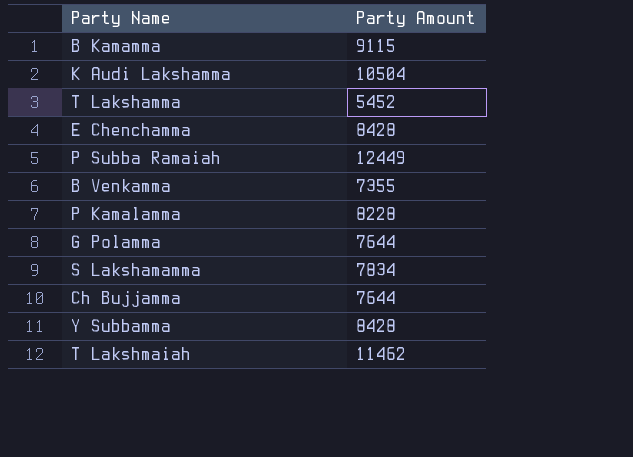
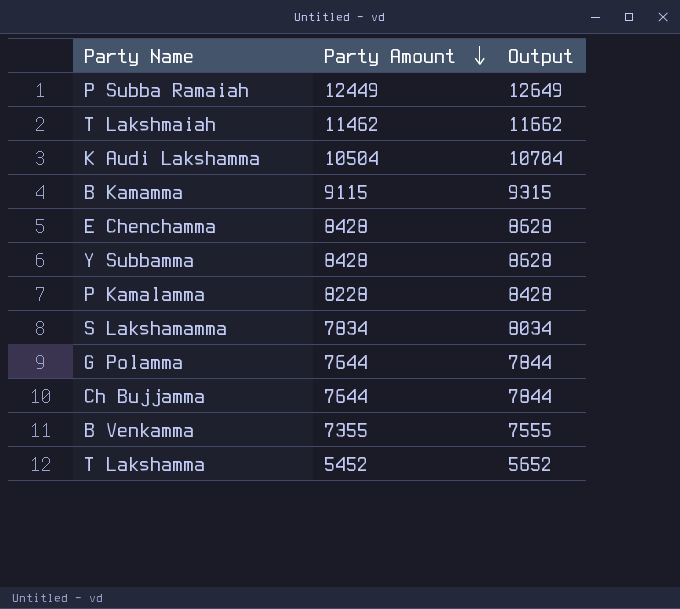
row order: none -> Party Amount descending
column Output | formula: none -> [Party Amount] + 200

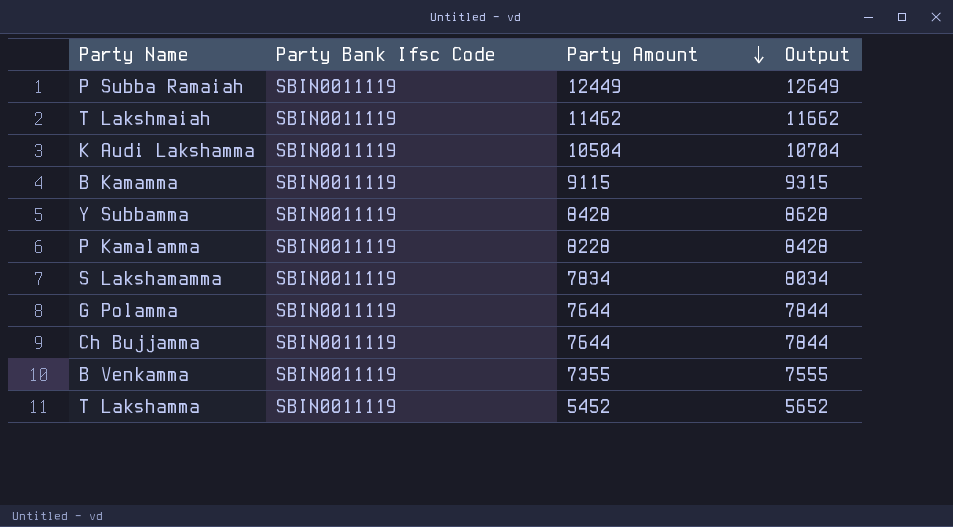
column Party Bank Ifsc Code | position: none -> 2
row E Chenchamma: 8428 | 8628 -> none

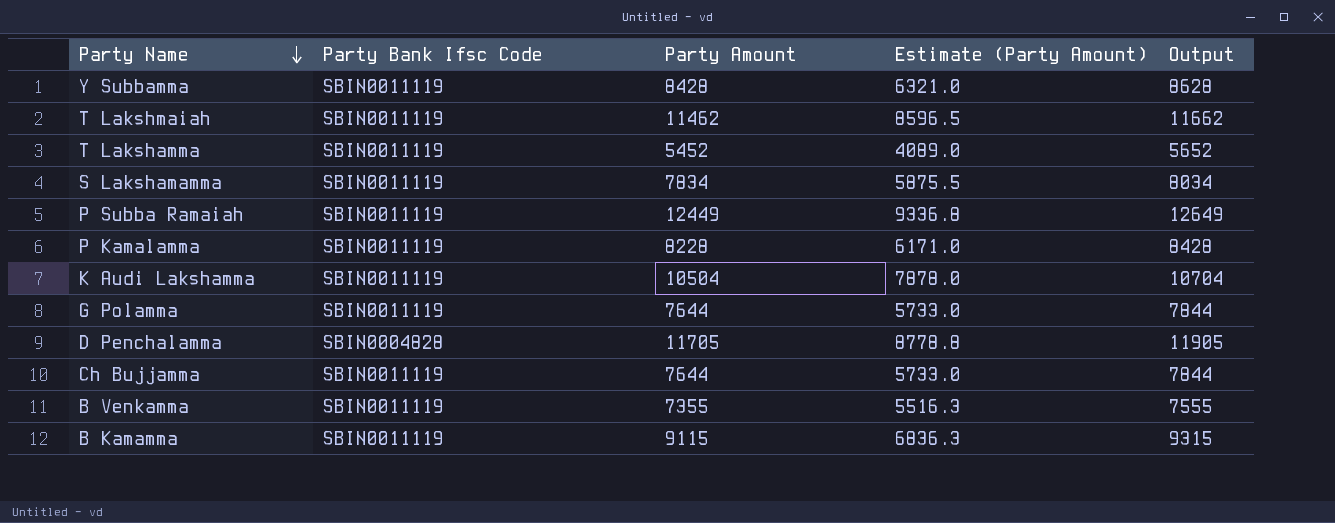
row order: Party Amount descending -> Party Name descending
column Estimate (Party Amount) | formula: none -> [Party Amount] * 0.75
row D Penchalamma: none -> SBIN0004828 | 11705 | 8778.8 | 11905

